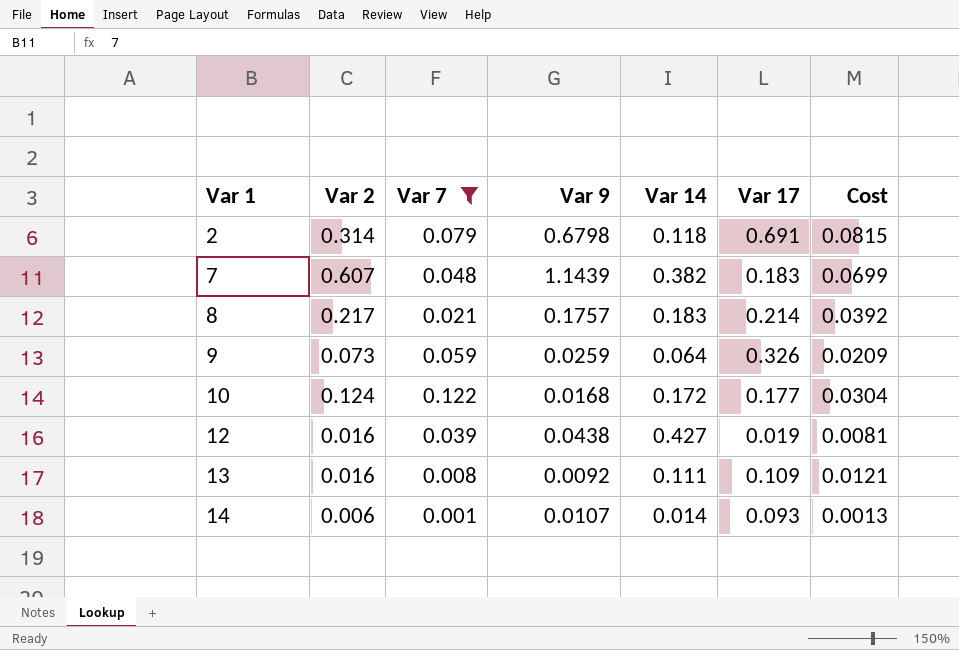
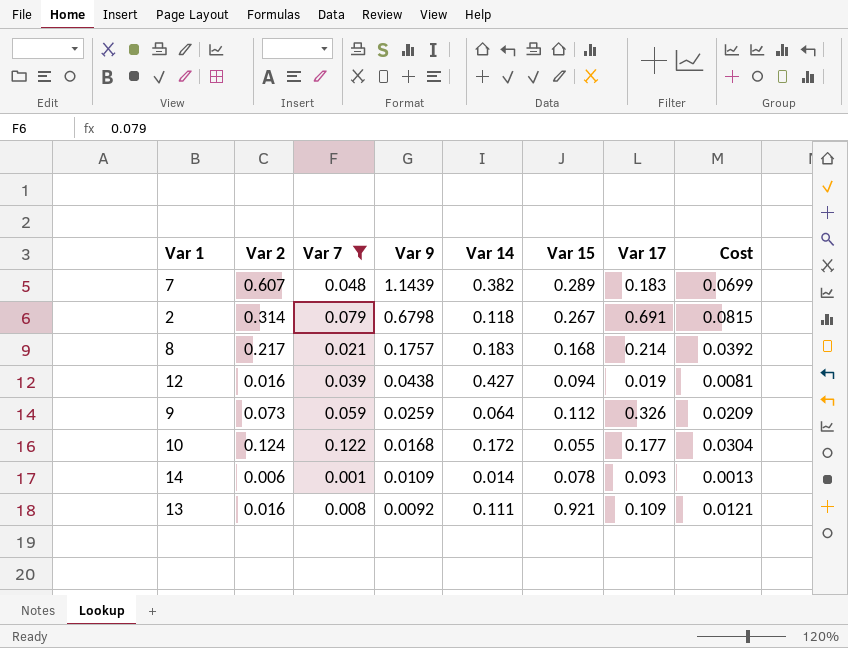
row order: Var 1 ascending -> Var 9 descending
column Var 15 | position: none -> 6
14 | Var 9: 0.0107 -> 0.0109

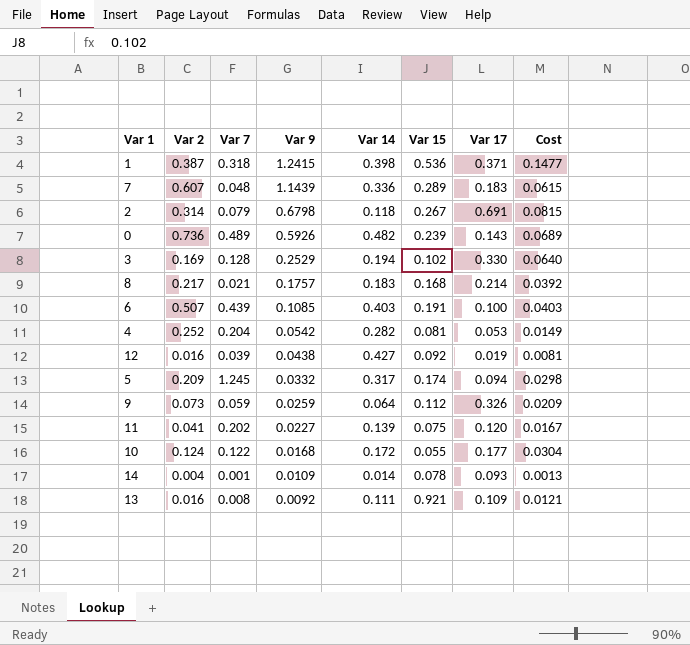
filter: Var 7 <= 0.122 -> none
7 | Var 14: 0.382 -> 0.336
7 | Cost: 0.0699 -> 0.0615
12 | Var 15: 0.094 -> 0.092
14 | Var 2: 0.006 -> 0.004

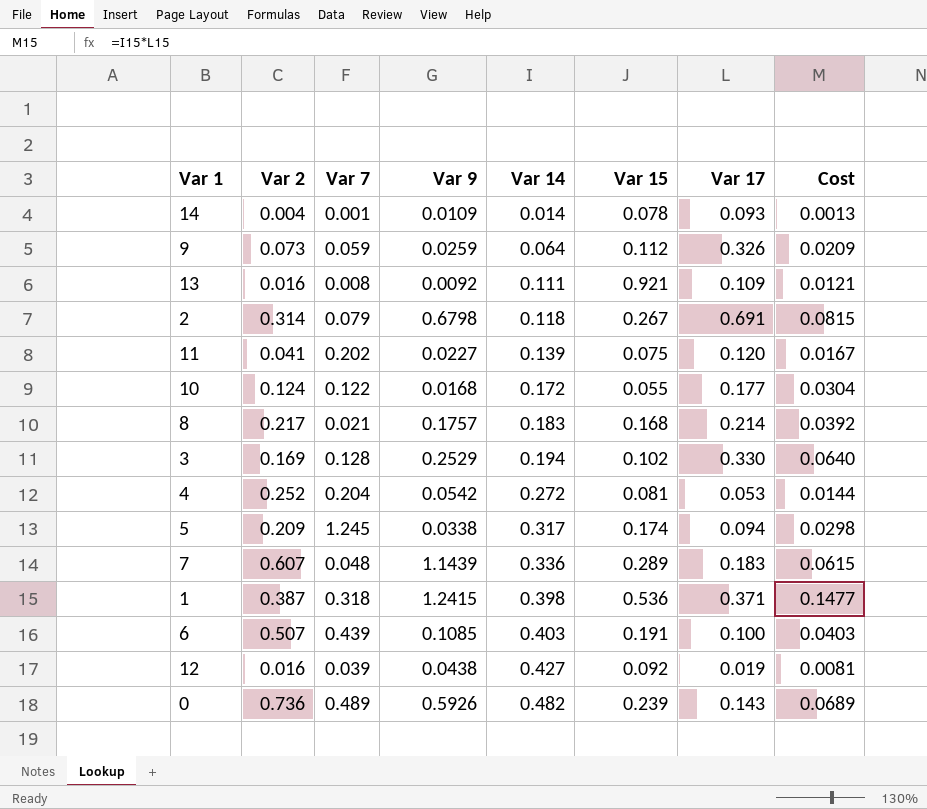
row order: Var 9 descending -> Var 14 ascending
4 | Var 14: 0.282 -> 0.272
4 | Cost: 0.0149 -> 0.0144
5 | Var 9: 0.0332 -> 0.0338

